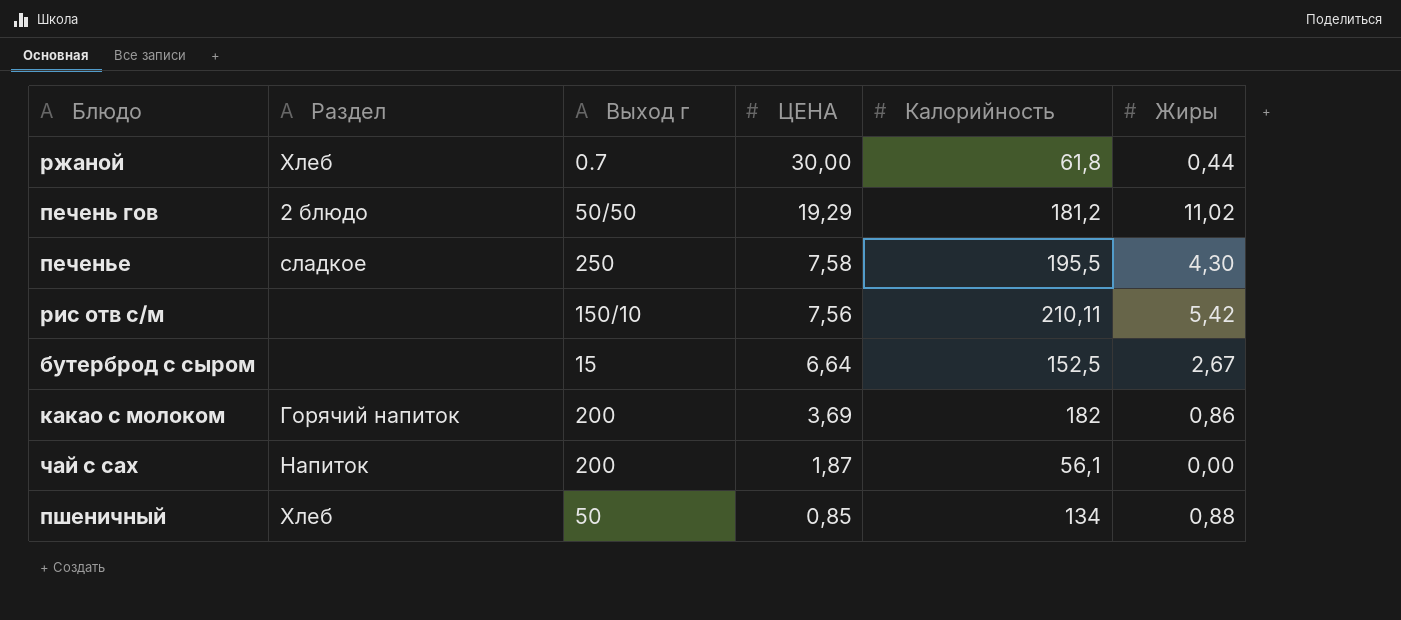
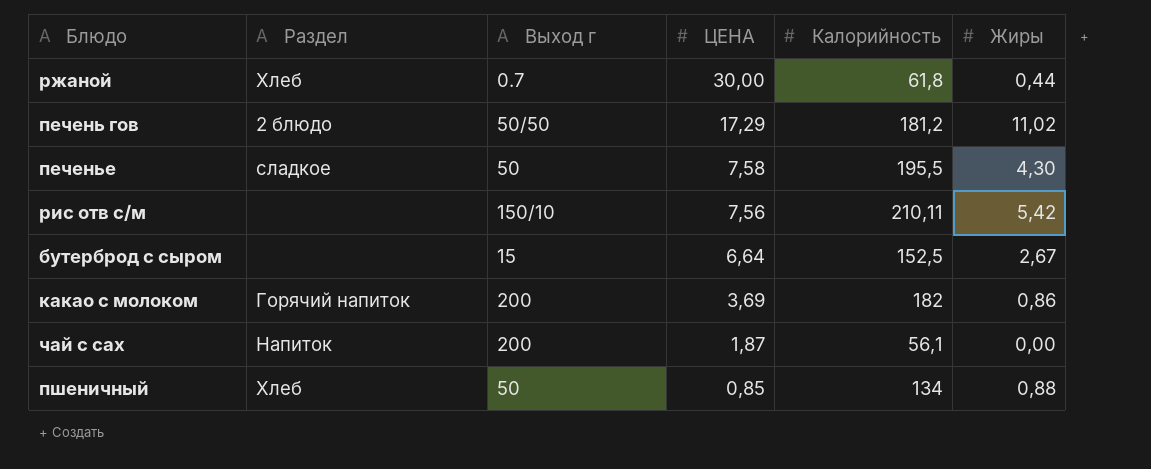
печень гов | ЦЕНА: 19,29 -> 17,29
печенье | Выход г: 250 -> 50

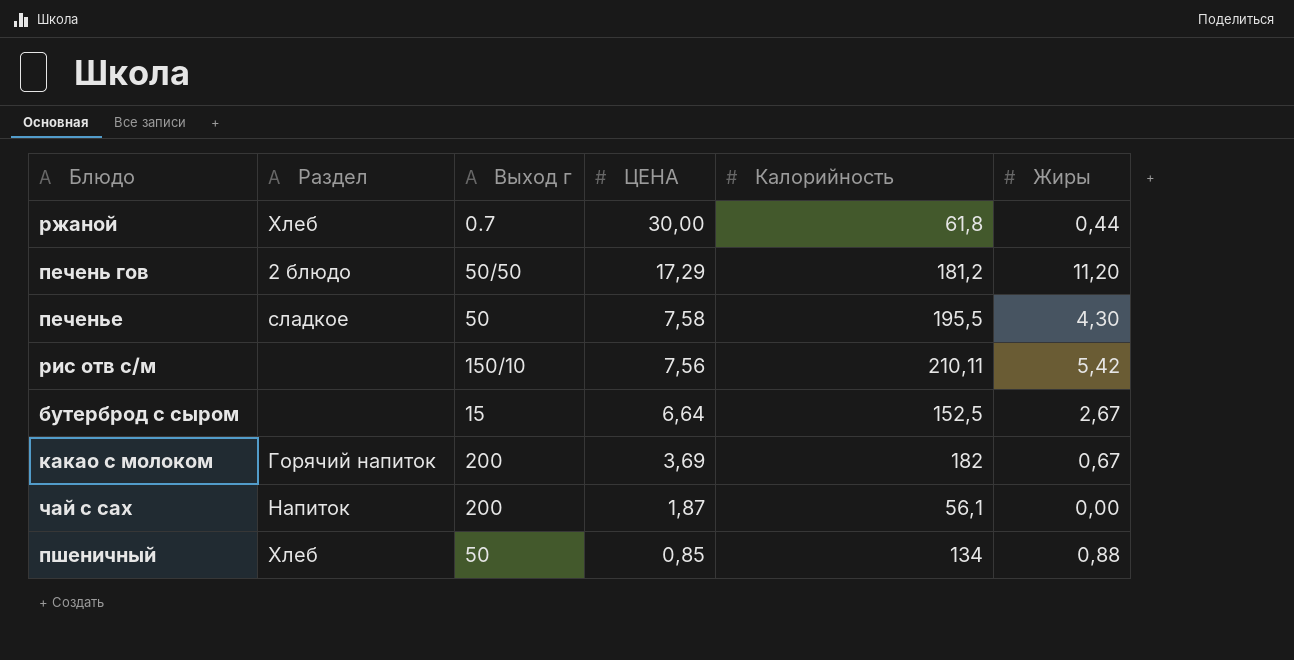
печень гов | Жиры: 11,02 -> 11,20
какао с молоком | Жиры: 0,86 -> 0,67

